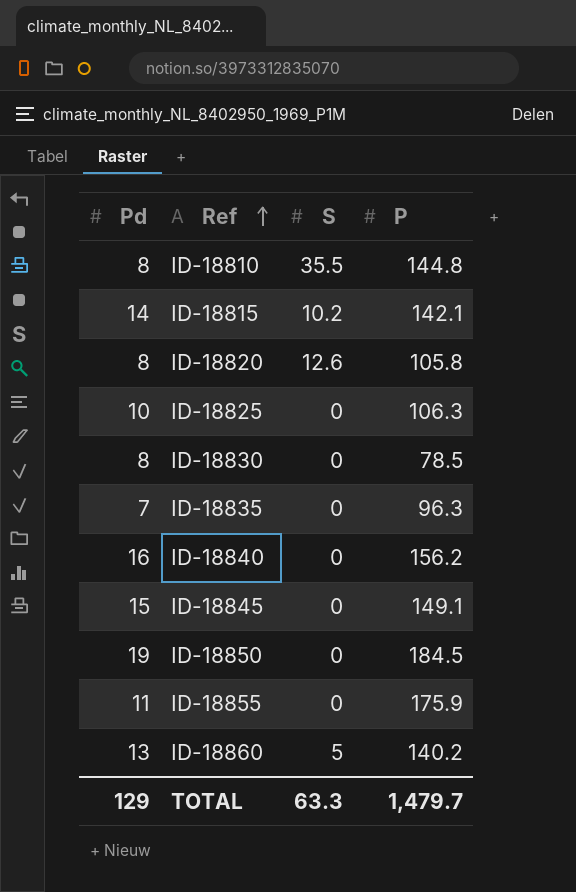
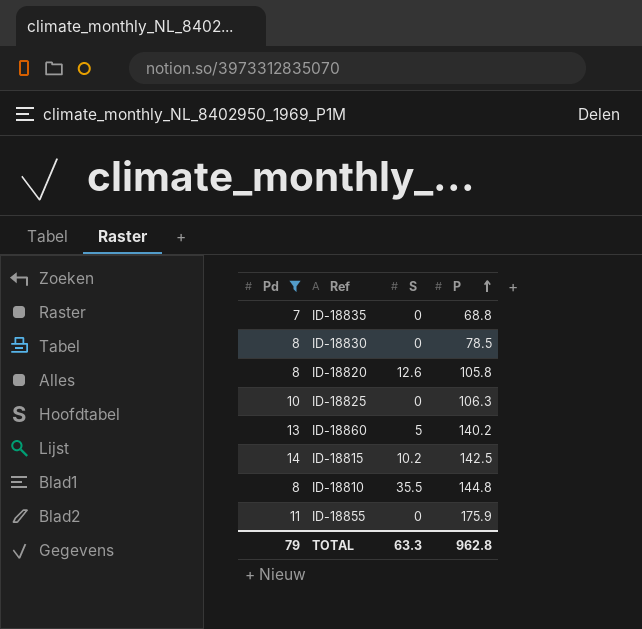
filter: none -> Pd <= 14
row order: Ref ascending -> P ascending
ID-18835 | P: 96.3 -> 68.8
ID-18815 | P: 142.1 -> 142.5
TOTAL | Pd: 129 -> 79
TOTAL | P: 1,479.7 -> 962.8

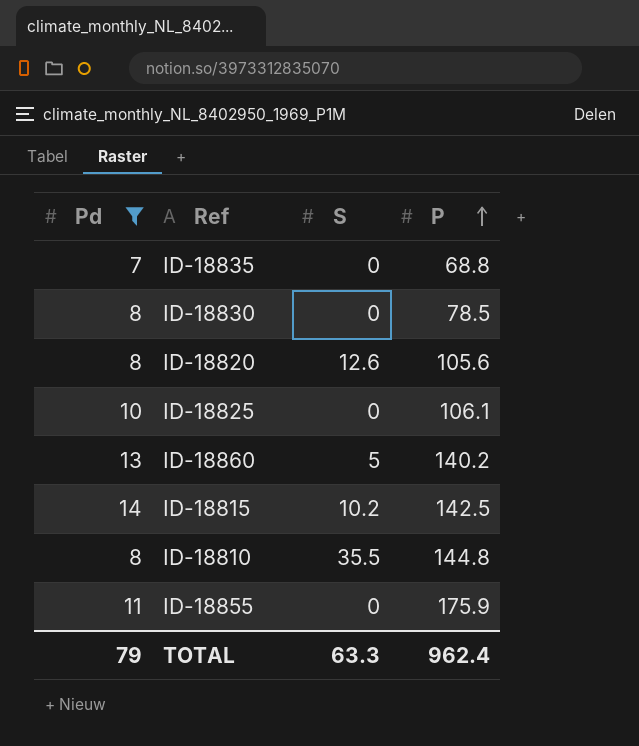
ID-18820 | P: 105.8 -> 105.6
ID-18825 | P: 106.3 -> 106.1
TOTAL | P: 962.8 -> 962.4

